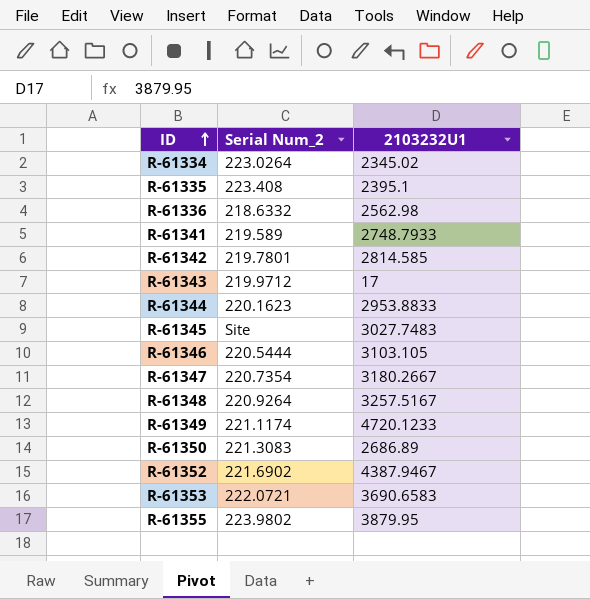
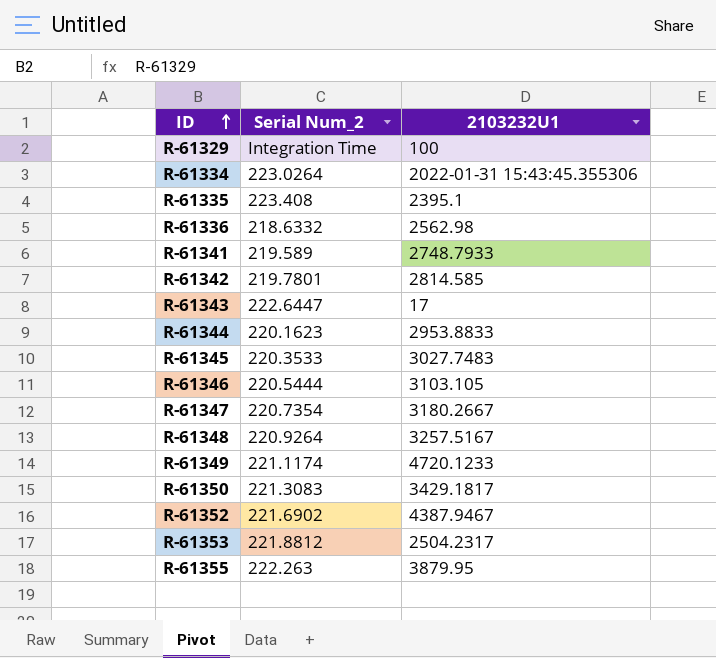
row R-61329: none -> Integration Time | 100
R-61334 | 2103232U1: 2345.02 -> 2022-01-31 15:43:45.355306
R-61343 | Serial Num_2: 219.9712 -> 222.6447
R-61345 | Serial Num_2: Site -> 220.3533
R-61350 | 2103232U1: 2686.89 -> 3429.1817
R-61353 | Serial Num_2: 222.0721 -> 221.8812
R-61353 | 2103232U1: 3690.6583 -> 2504.2317
R-61355 | Serial Num_2: 223.9802 -> 222.263

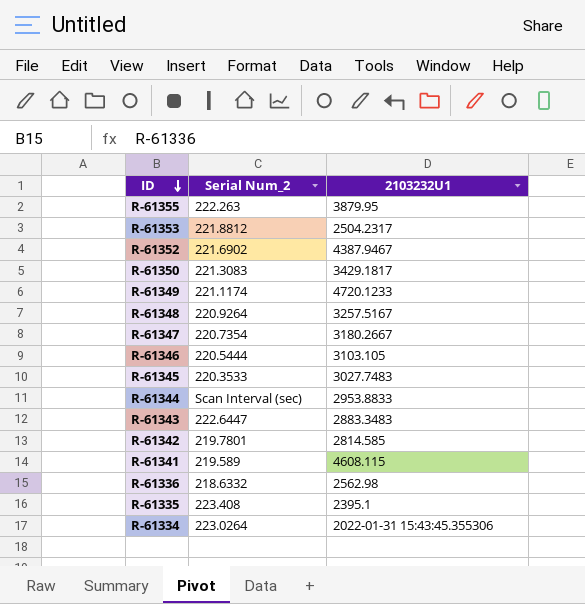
row order: ID ascending -> ID descending
row R-61329: Integration Time | 100 -> none
R-61344 | Serial Num_2: 220.1623 -> Scan Interval (sec)
R-61343 | 2103232U1: 17 -> 2883.3483
R-61341 | 2103232U1: 2748.7933 -> 4608.115

